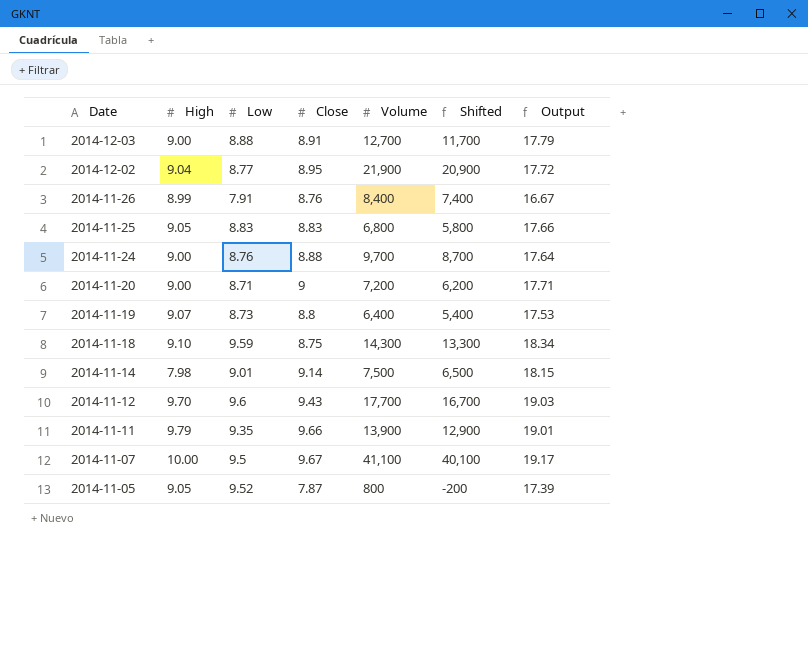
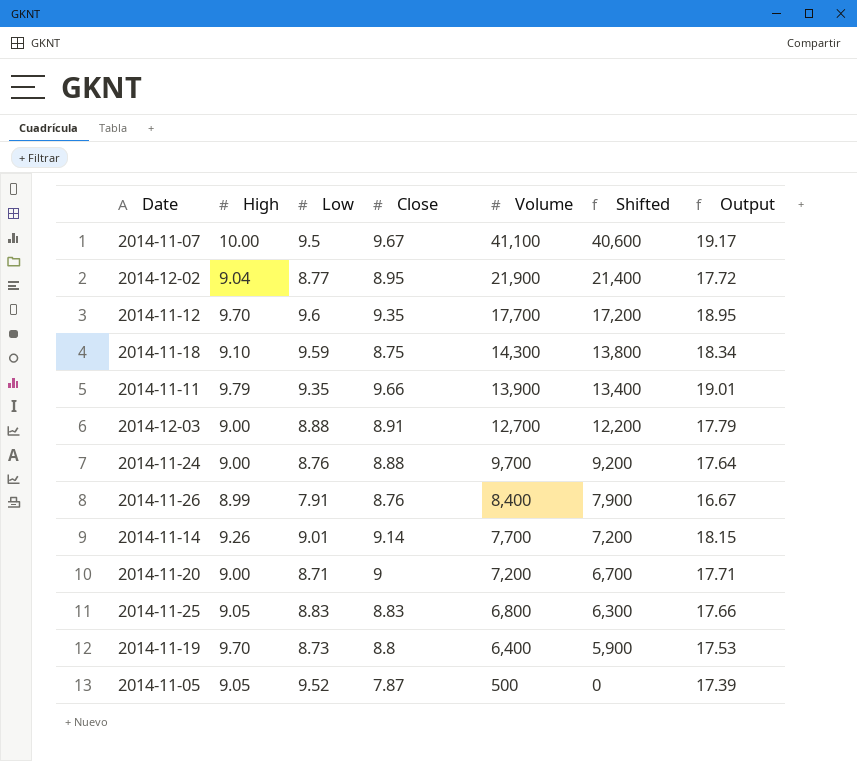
row order: Date descending -> Volume descending
column Shifted | formula: [Volume] - 1000 -> [Volume] - 500
2014-11-12 | Close: 9.43 -> 9.35
2014-11-12 | Output: 19.03 -> 18.95
2014-11-14 | High: 7.98 -> 9.26
2014-11-14 | Volume: 7,500 -> 7,700
2014-11-19 | High: 9.07 -> 9.70
2014-11-05 | Volume: 800 -> 500

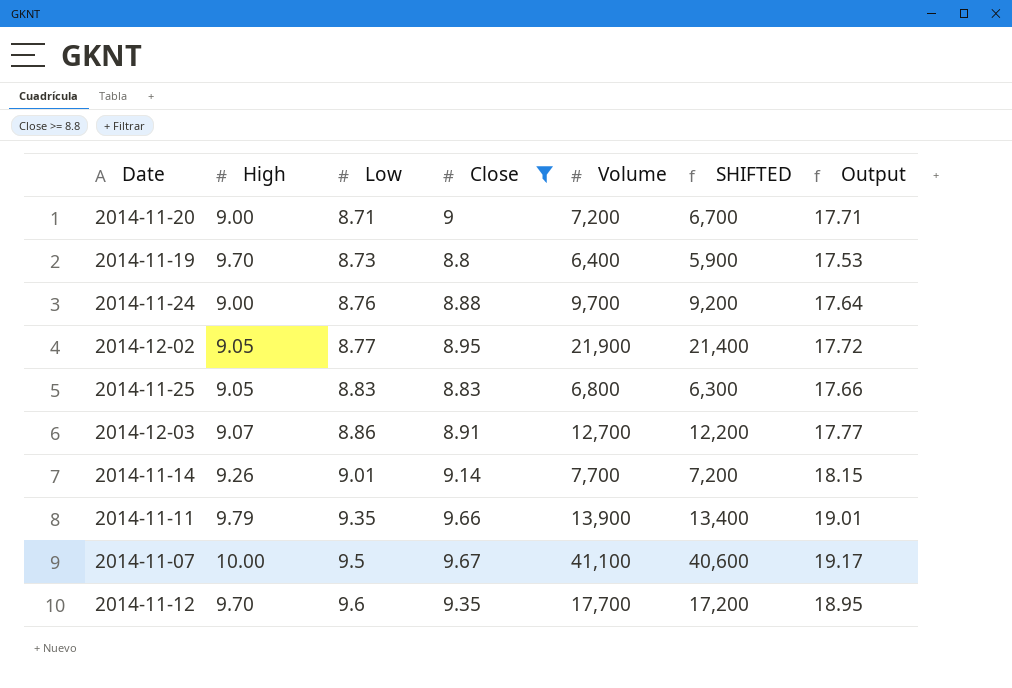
filter: none -> Close >= 8.8
row order: Volume descending -> Low ascending
column name: Shifted -> SHIFTED
2014-12-02 | High: 9.04 -> 9.05
2014-12-03 | High: 9.00 -> 9.07
2014-12-03 | Low: 8.88 -> 8.86
2014-12-03 | Output: 17.79 -> 17.77

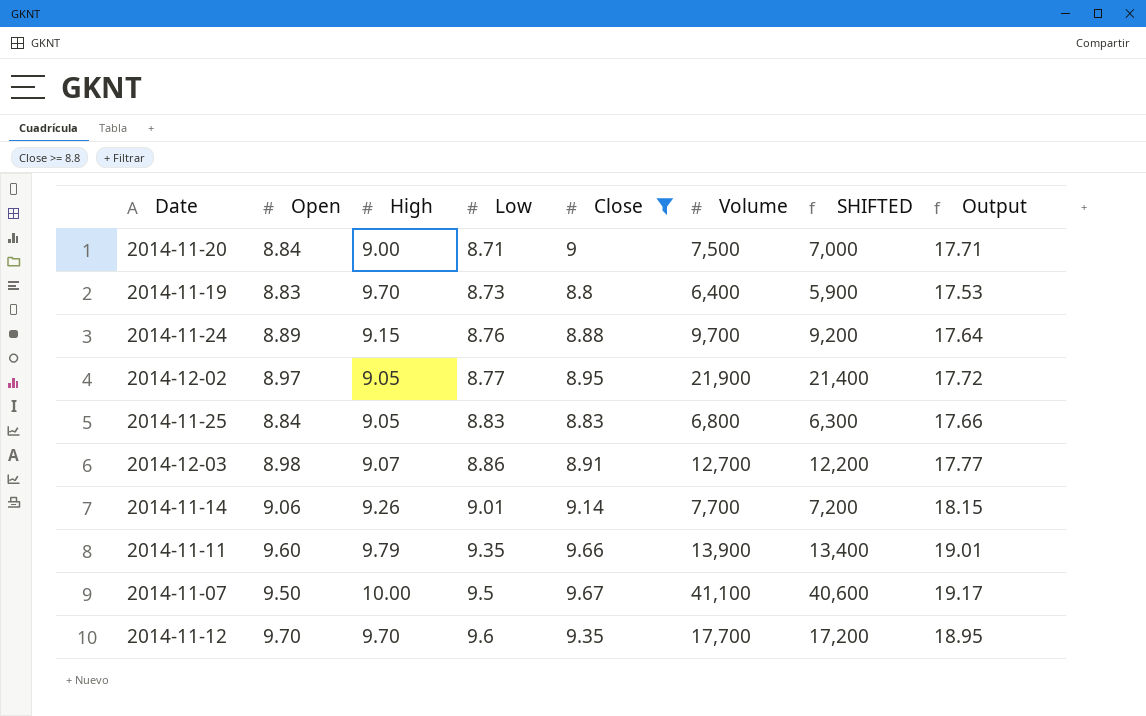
column Open | position: none -> 2
2014-11-20 | Volume: 7,200 -> 7,500
2014-11-20 | SHIFTED: 6,700 -> 7,000
2014-11-24 | High: 9.00 -> 9.15

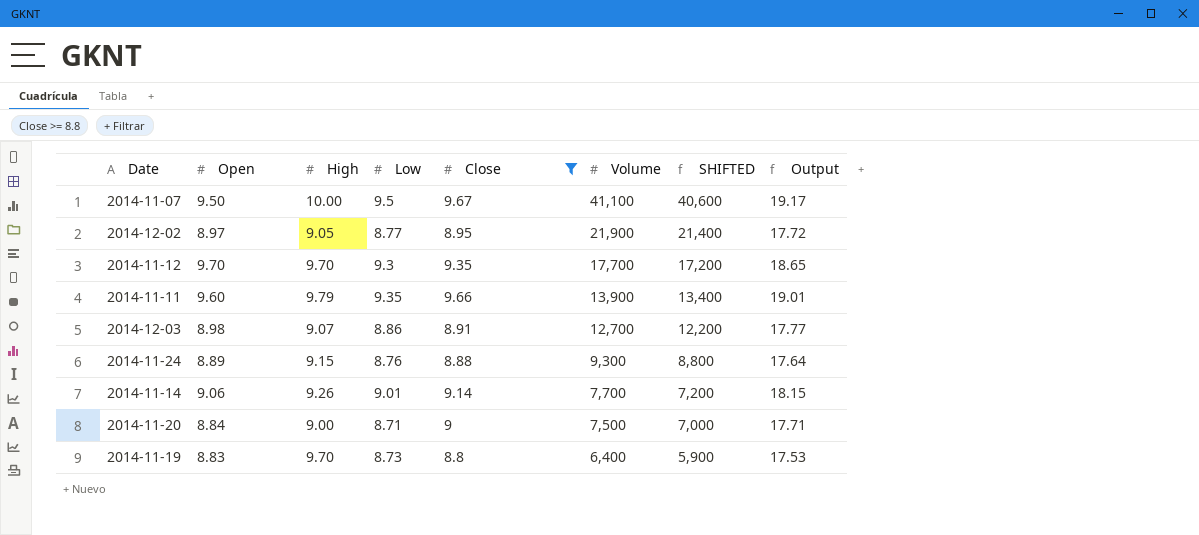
row order: Low ascending -> Volume descending
row 2014-11-25: 8.84 | 9.05 | 8.83 | 8.83 | 6,800 | 6,300 | 17.66 -> none
2014-11-12 | Low: 9.6 -> 9.3
2014-11-12 | Output: 18.95 -> 18.65
2014-11-24 | Volume: 9,700 -> 9,300
2014-11-24 | SHIFTED: 9,200 -> 8,800

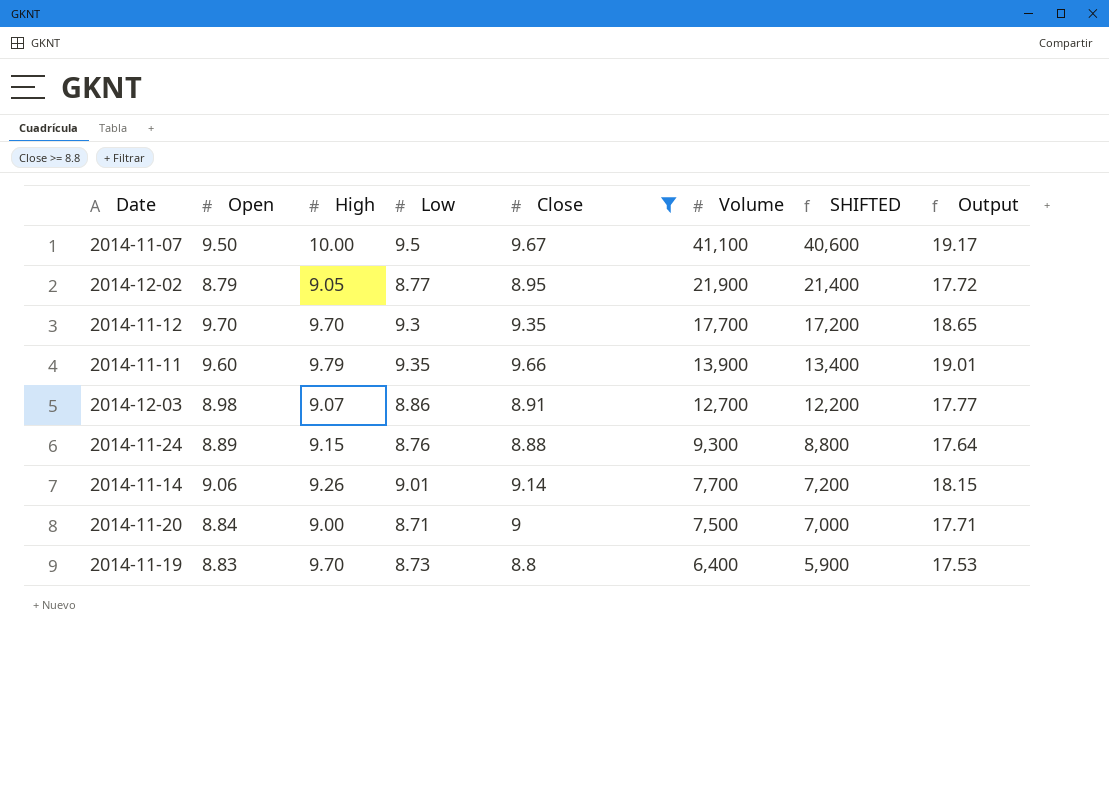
2014-12-02 | Open: 8.97 -> 8.79

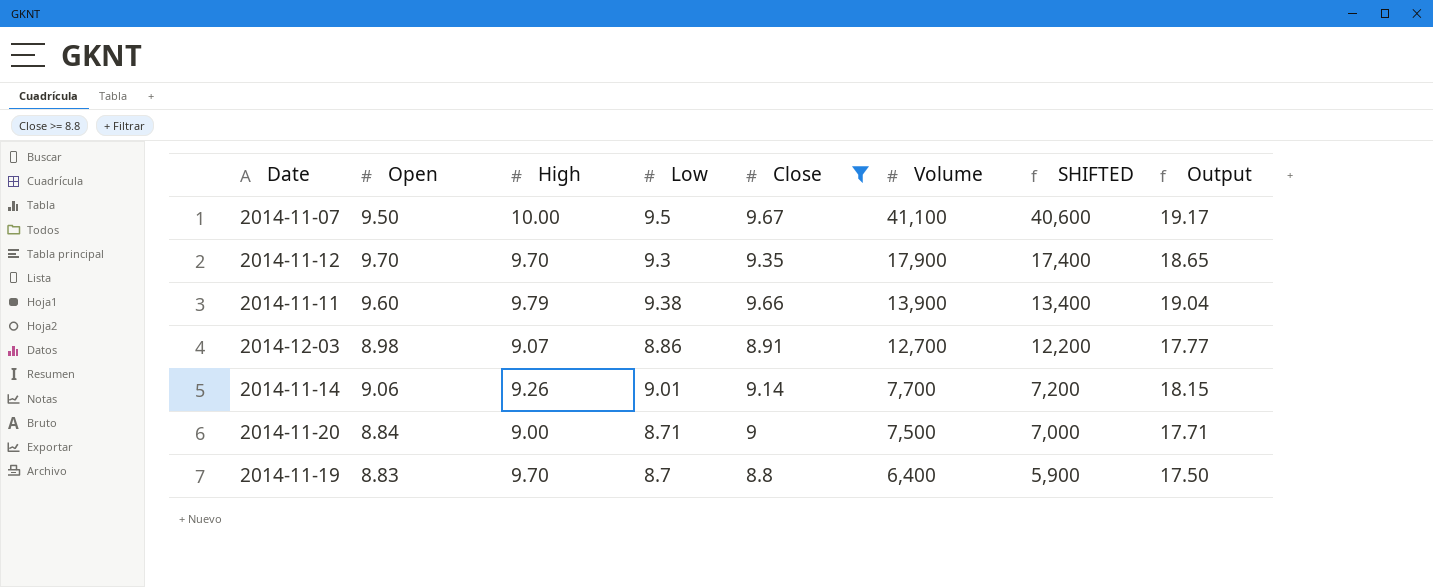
row 2014-12-02: 8.79 | 9.05 | 8.77 | 8.95 | 21,900 | 21,400 | 17.72 -> none
row 2014-11-24: 8.89 | 9.15 | 8.76 | 8.88 | 9,300 | 8,800 | 17.64 -> none
2014-11-12 | Volume: 17,700 -> 17,900
2014-11-12 | SHIFTED: 17,200 -> 17,400
2014-11-11 | Low: 9.35 -> 9.38
2014-11-11 | Output: 19.01 -> 19.04
2014-11-19 | Low: 8.73 -> 8.7
2014-11-19 | Output: 17.53 -> 17.50

